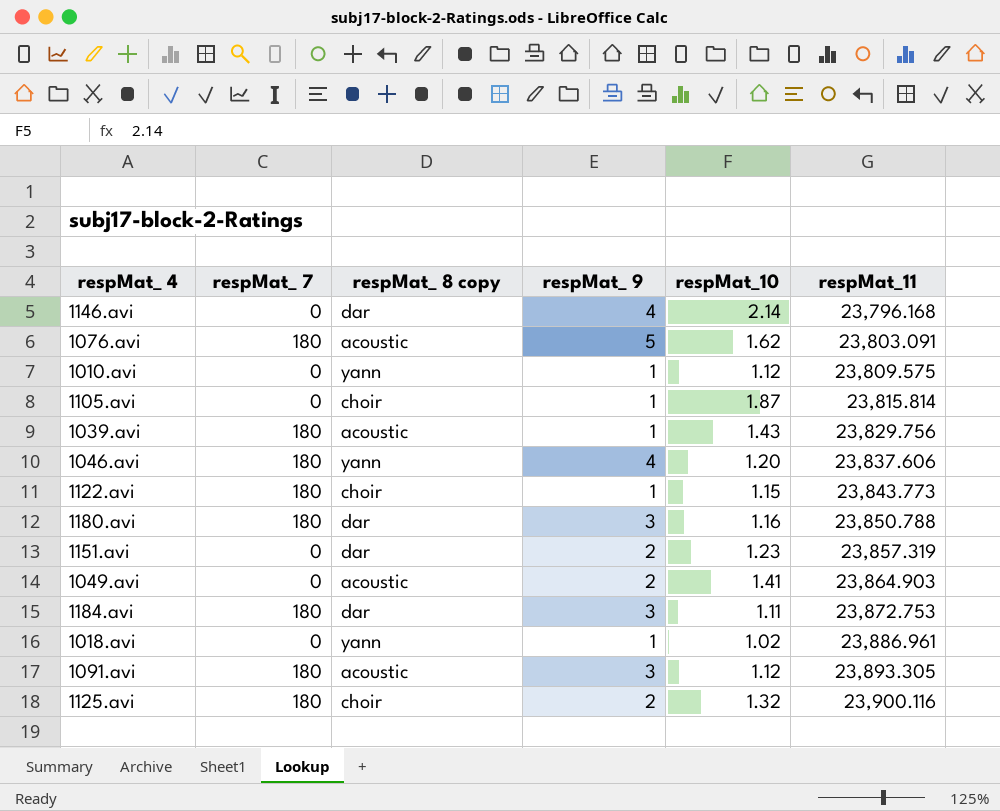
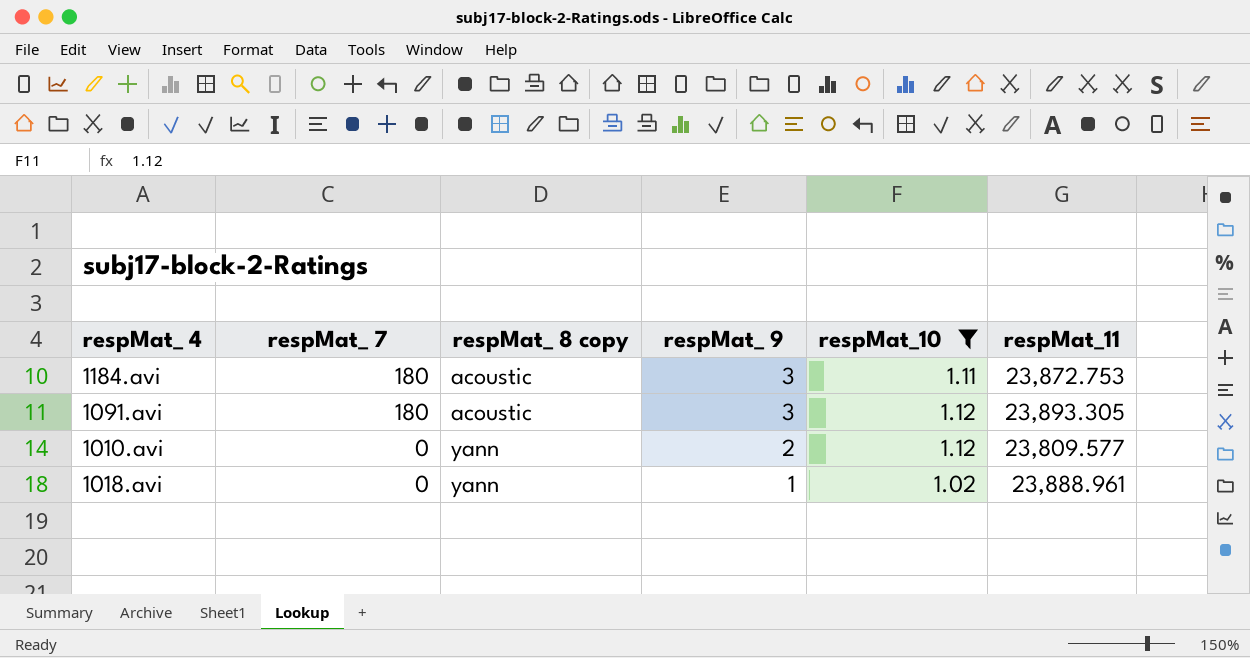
filter: none -> respMat_10 <= 1.12
row order: respMat_11 ascending -> respMat_ 7 descending
1184.avi | respMat_ 8 copy: dar -> acoustic
1010.avi | respMat_ 9: 1 -> 2
1010.avi | respMat_11: 23,809.575 -> 23,809.577
1018.avi | respMat_11: 23,886.961 -> 23,888.961

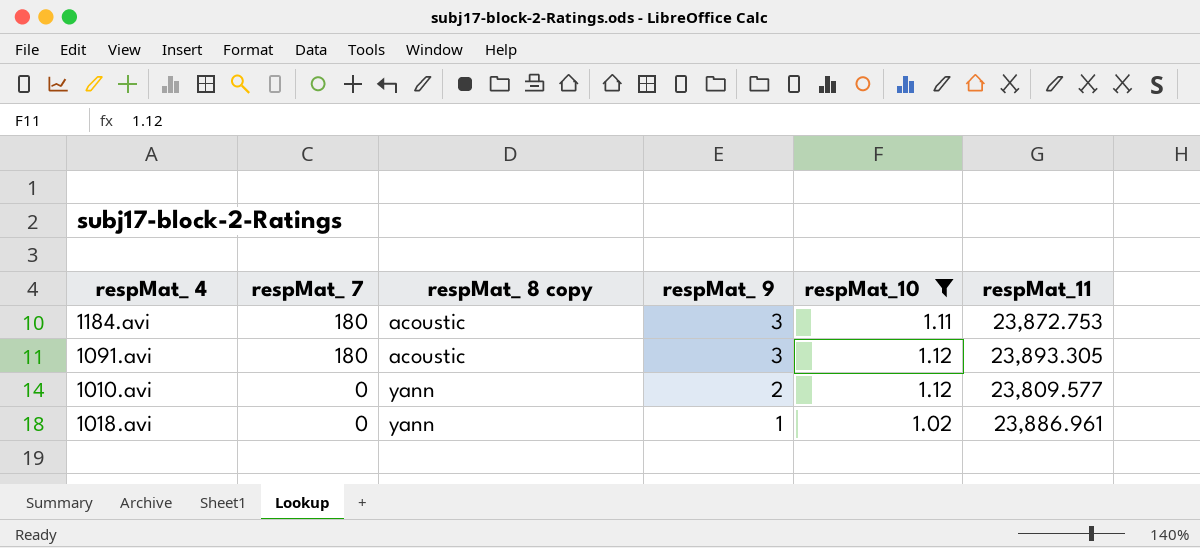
1018.avi | respMat_11: 23,888.961 -> 23,886.961

